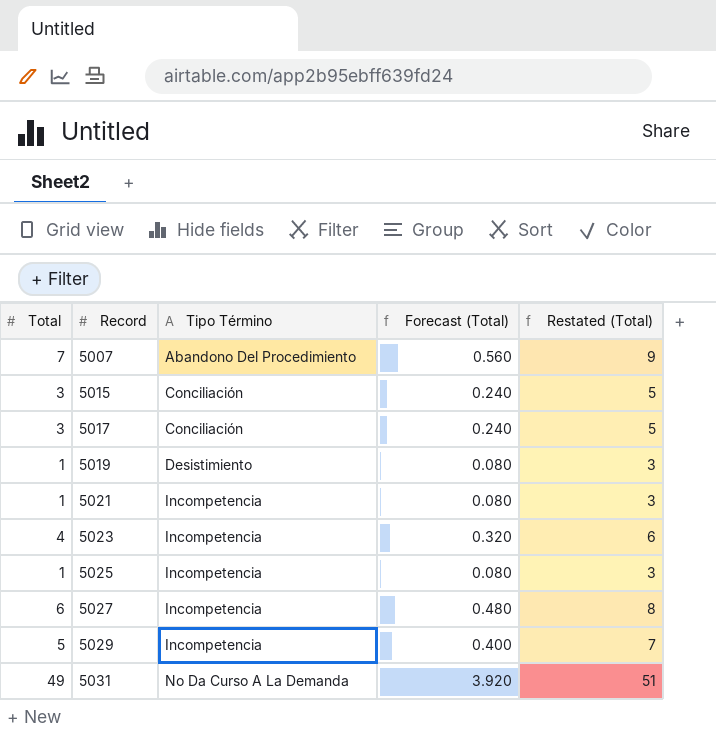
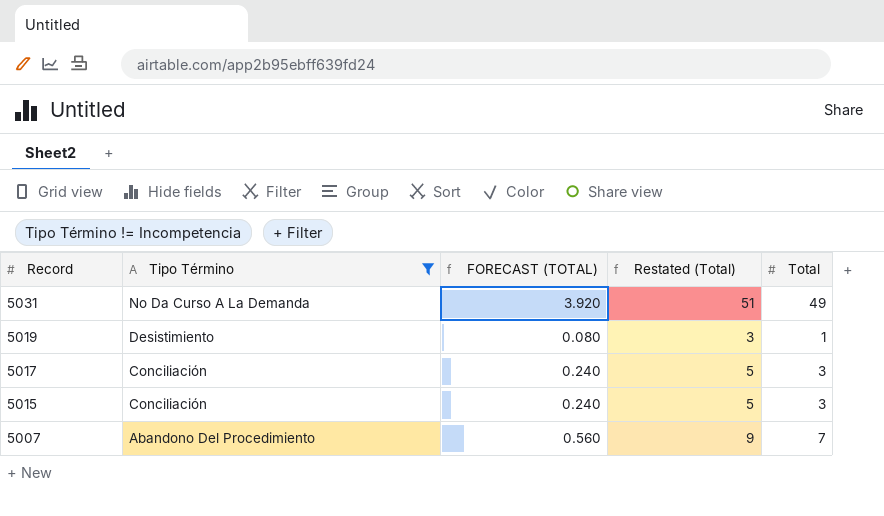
filter: none -> Tipo Término != Incompetencia
row order: Record ascending -> Record descending
column name: Forecast (Total) -> FORECAST (TOTAL)
column Total | position: 1 -> 5

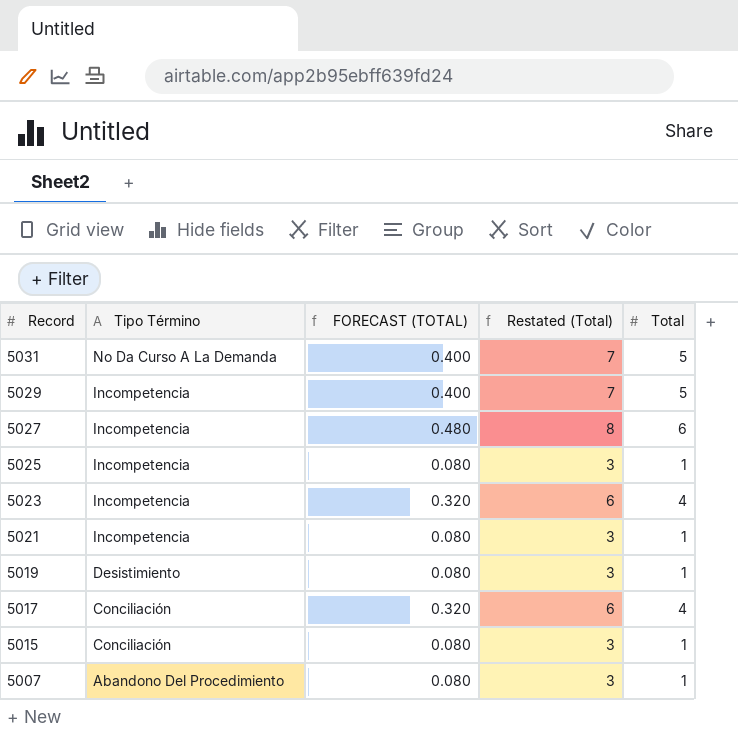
filter: Tipo Término != Incompetencia -> none
5031 | FORECAST (TOTAL): 3.920 -> 0.400
5031 | Restated (Total): 51 -> 7
5031 | Total: 49 -> 5
5017 | FORECAST (TOTAL): 0.240 -> 0.320
5017 | Restated (Total): 5 -> 6
5017 | Total: 3 -> 4
5015 | FORECAST (TOTAL): 0.240 -> 0.080
5015 | Restated (Total): 5 -> 3
5015 | Total: 3 -> 1
5007 | FORECAST (TOTAL): 0.560 -> 0.080
5007 | Restated (Total): 9 -> 3
5007 | Total: 7 -> 1

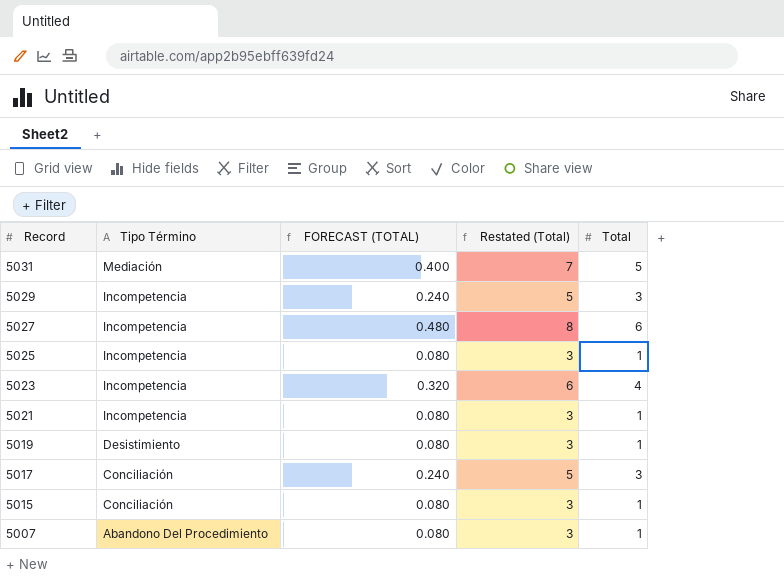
5031 | Tipo Término: No Da Curso A La Demanda -> Mediación
5029 | FORECAST (TOTAL): 0.400 -> 0.240
5029 | Restated (Total): 7 -> 5
5029 | Total: 5 -> 3
5017 | FORECAST (TOTAL): 0.320 -> 0.240
5017 | Restated (Total): 6 -> 5
5017 | Total: 4 -> 3

